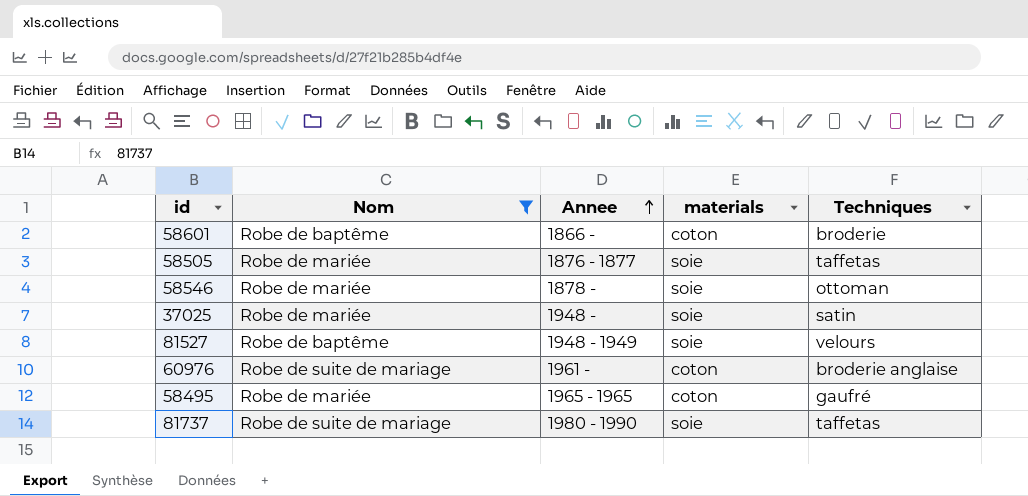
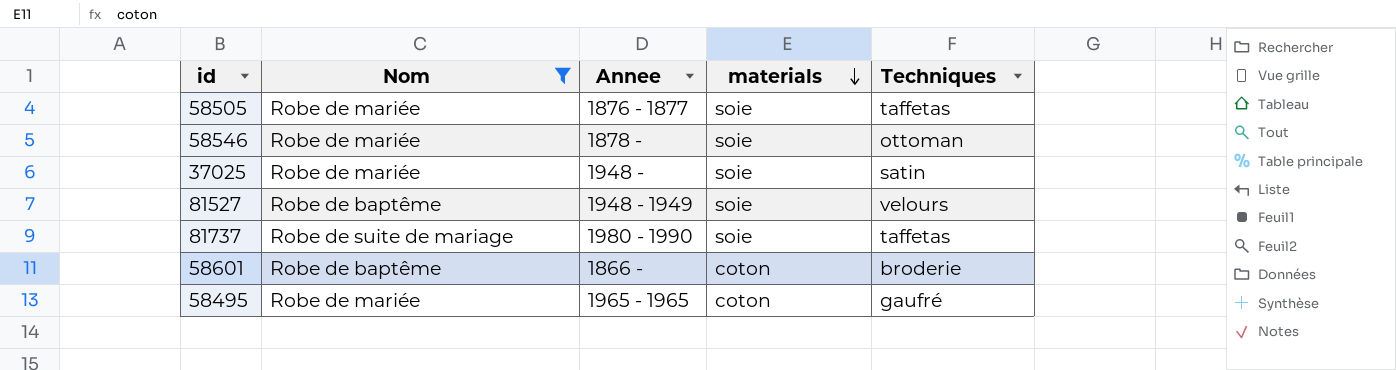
row order: Annee ascending -> materials descending
row 60976: Robe de suite de mariage | 1961 - | coton | broderie anglaise -> none

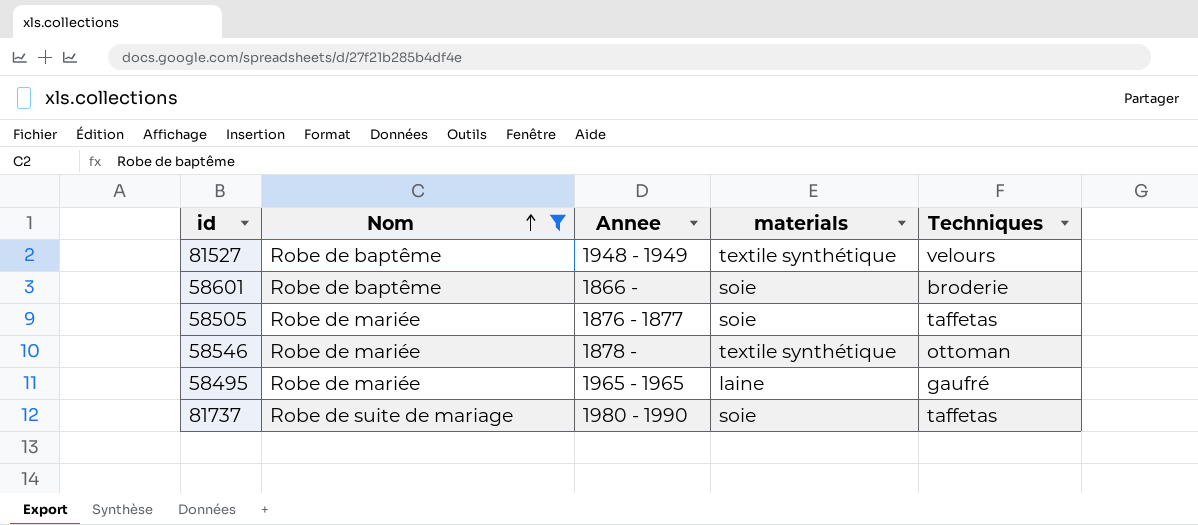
row order: materials descending -> Nom ascending
row 37025: Robe de mariée | 1948 - | soie | satin -> none
81527 | materials: soie -> textile synthétique
58601 | materials: coton -> soie
58546 | materials: soie -> textile synthétique
58495 | materials: coton -> laine

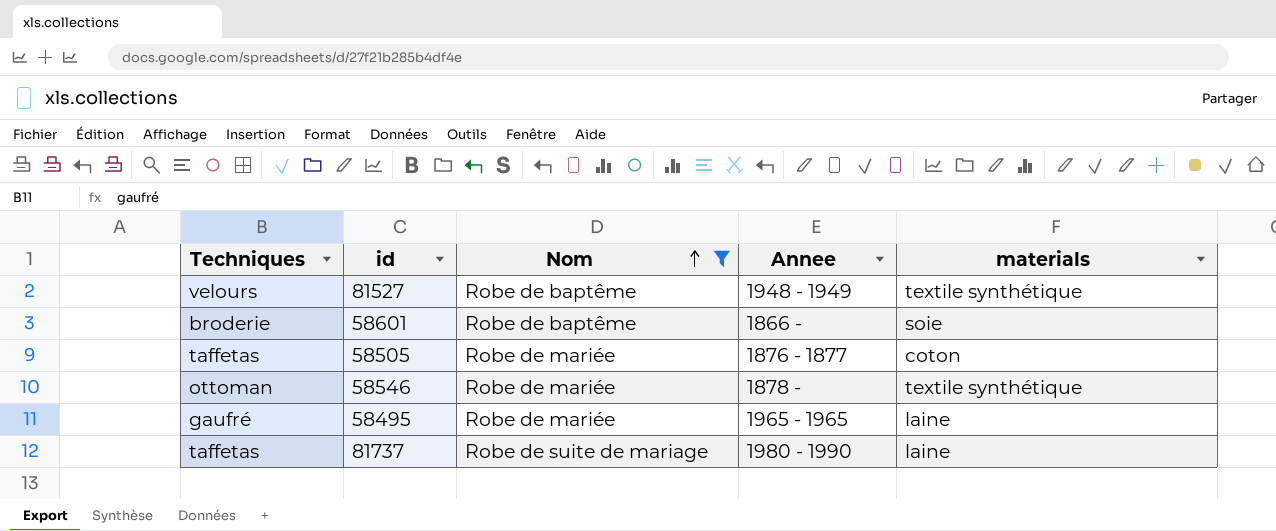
column Techniques | position: 5 -> 1
58505 | materials: soie -> coton
81737 | materials: soie -> laine

